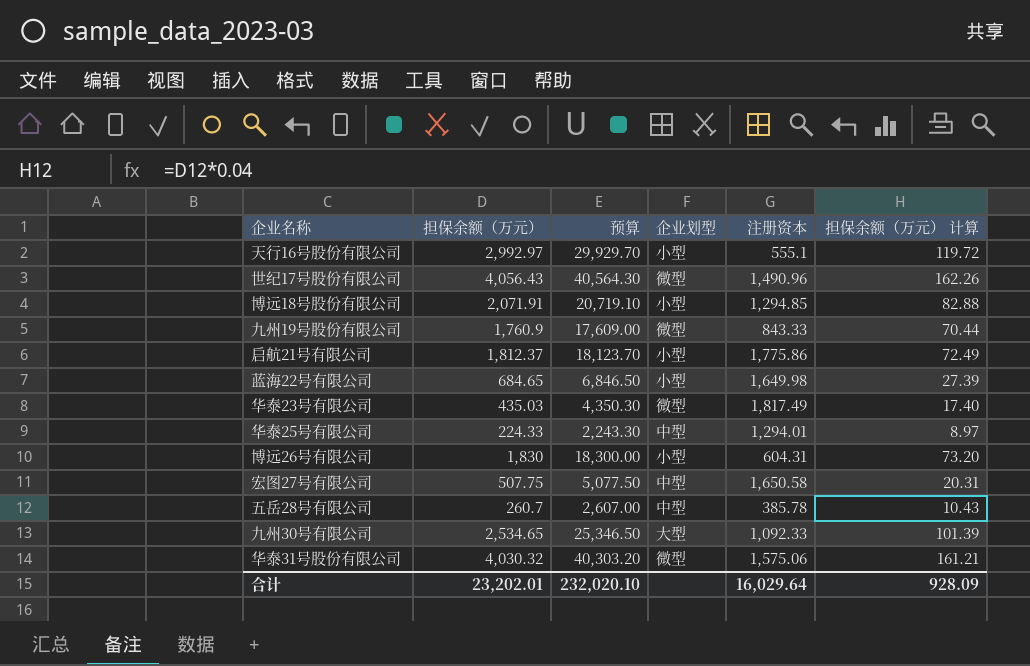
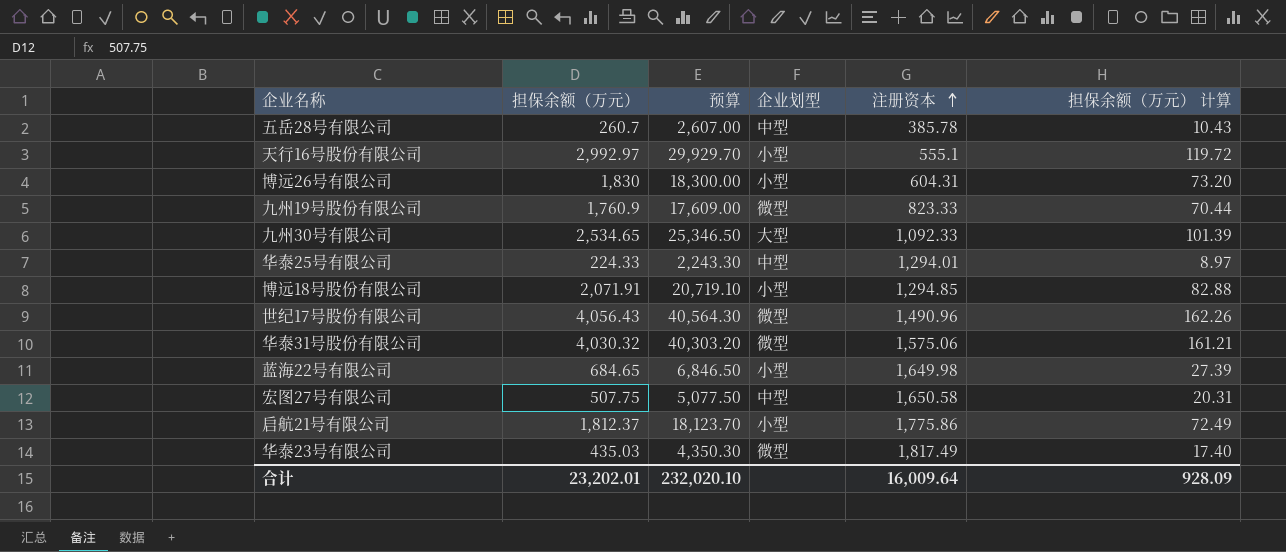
row order: none -> 注册资本 ascending
九州19号股份有限公司 | 注册资本: 843.33 -> 823.33
合计 | 注册资本: 16,029.64 -> 16,009.64

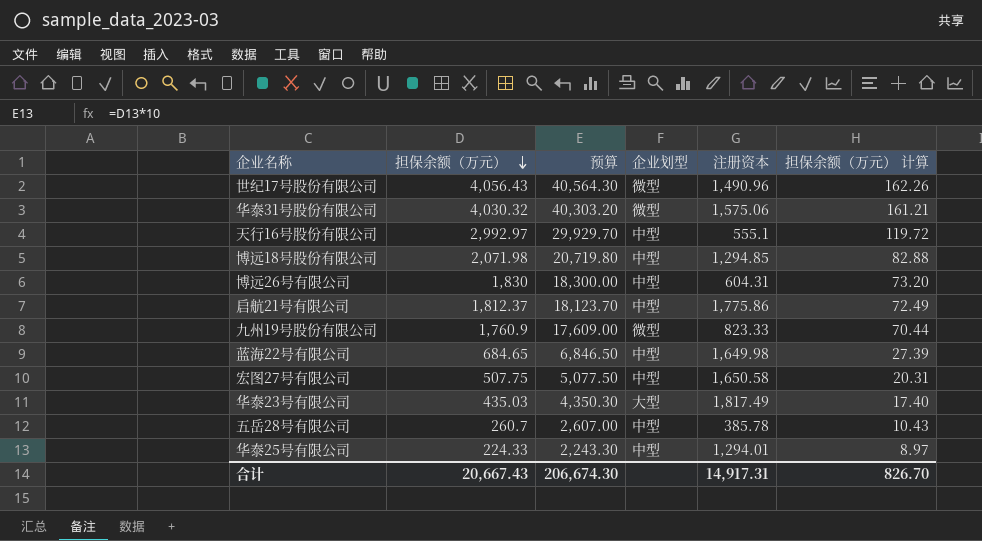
row order: 注册资本 ascending -> 担保余额（万元） descending
row 九州30号有限公司: 2,534.65 | 25,346.50 | 大型 | 1,092.33 | 101.39 -> none
天行16号股份有限公司 | 企业划型: 小型 -> 中型
博远18号股份有限公司 | 担保余额（万元）: 2,071.91 -> 2,071.98
博远18号股份有限公司 | 预算: 20,719.10 -> 20,719.80
博远18号股份有限公司 | 企业划型: 小型 -> 中型
博远26号有限公司 | 企业划型: 小型 -> 中型
启航21号有限公司 | 企业划型: 小型 -> 中型
蓝海22号有限公司 | 企业划型: 小型 -> 中型
华泰23号有限公司 | 企业划型: 微型 -> 大型
合计 | 担保余额（万元）: 23,202.01 -> 20,667.43
合计 | 预算: 232,020.10 -> 206,674.30
合计 | 注册资本: 16,009.64 -> 14,917.31
合计 | 担保余额（万元） 计算: 928.09 -> 826.70

